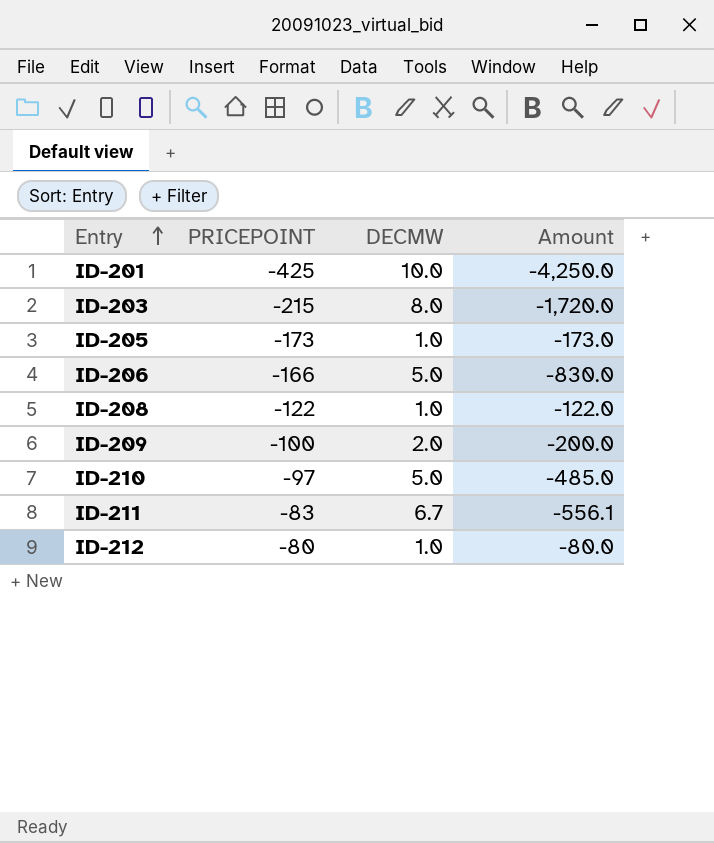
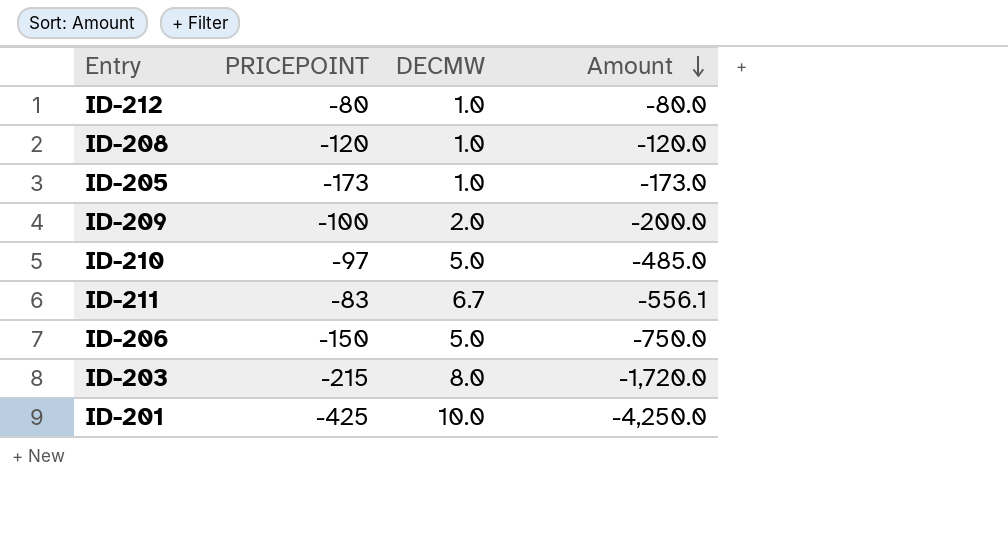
row order: Entry ascending -> Amount descending
ID-208 | PRICEPOINT: -122 -> -120
ID-208 | Amount: -122.0 -> -120.0
ID-206 | PRICEPOINT: -166 -> -150
ID-206 | Amount: -830.0 -> -750.0

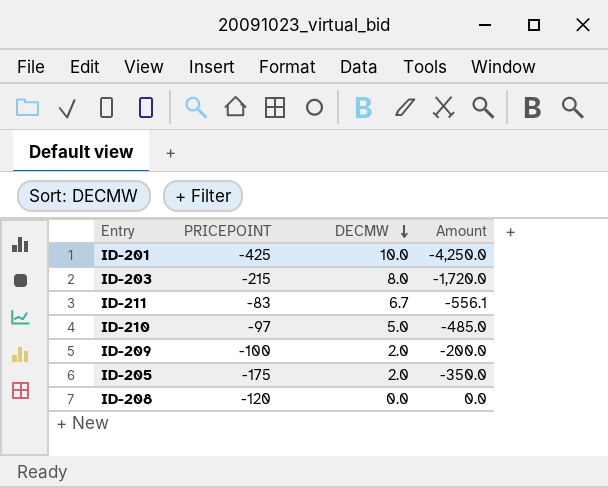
row order: Amount descending -> DECMW descending
row ID-212: -80 | 1.0 | -80.0 -> none
row ID-206: -150 | 5.0 | -750.0 -> none
ID-205 | PRICEPOINT: -173 -> -175
ID-205 | DECMW: 1.0 -> 2.0
ID-205 | Amount: -173.0 -> -350.0
ID-208 | DECMW: 1.0 -> 0.0
ID-208 | Amount: -120.0 -> 0.0

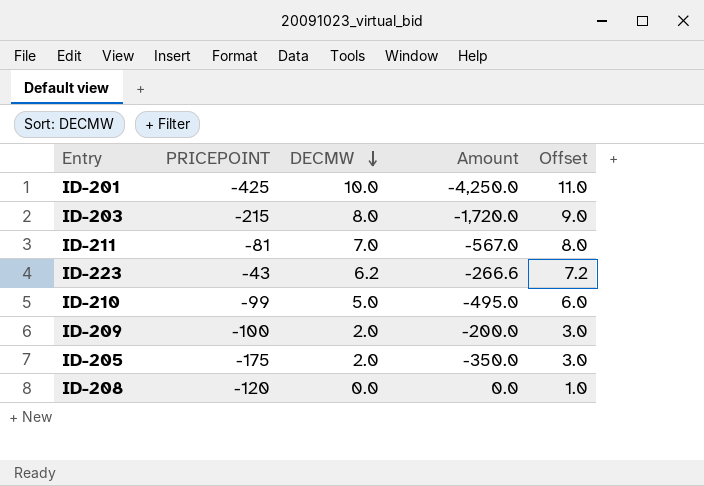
column Offset | formula: none -> [DECMW] + 1
ID-211 | PRICEPOINT: -83 -> -81
ID-211 | DECMW: 6.7 -> 7.0
ID-211 | Amount: -556.1 -> -567.0
row ID-223: none -> -43 | 6.2 | -266.6 | 7.2
ID-210 | PRICEPOINT: -97 -> -99
ID-210 | Amount: -485.0 -> -495.0

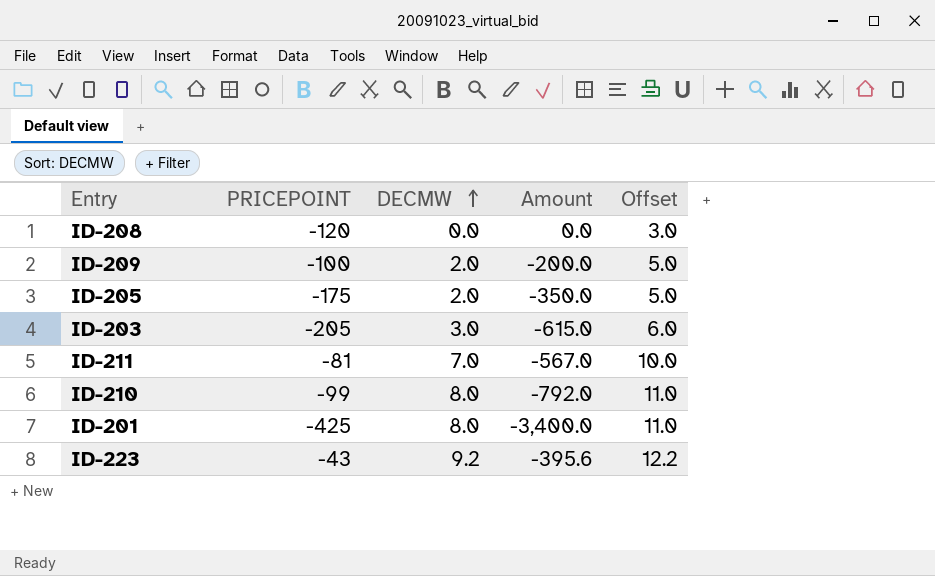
row order: DECMW descending -> DECMW ascending
column Offset | formula: [DECMW] + 1 -> [DECMW] + 3
ID-203 | PRICEPOINT: -215 -> -205
ID-203 | DECMW: 8.0 -> 3.0
ID-203 | Amount: -1,720.0 -> -615.0
ID-210 | DECMW: 5.0 -> 8.0
ID-210 | Amount: -495.0 -> -792.0
ID-201 | DECMW: 10.0 -> 8.0
ID-201 | Amount: -4,250.0 -> -3,400.0
ID-223 | DECMW: 6.2 -> 9.2
ID-223 | Amount: -266.6 -> -395.6

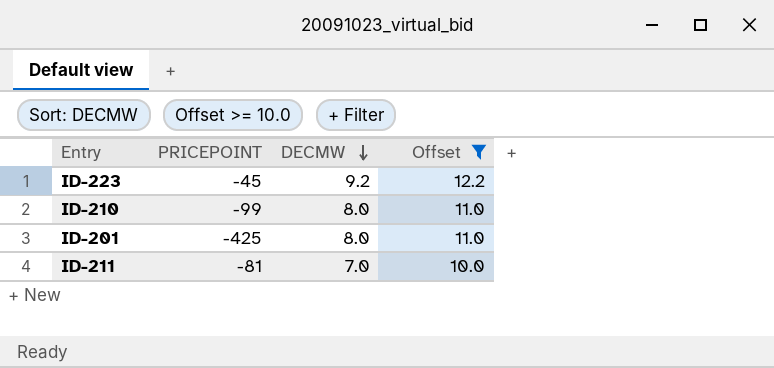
filter: none -> Offset >= 10.0
row order: DECMW ascending -> DECMW descending
column Amount | formula: [PRICEPOINT] * [DECMW] -> none
ID-223 | PRICEPOINT: -43 -> -45

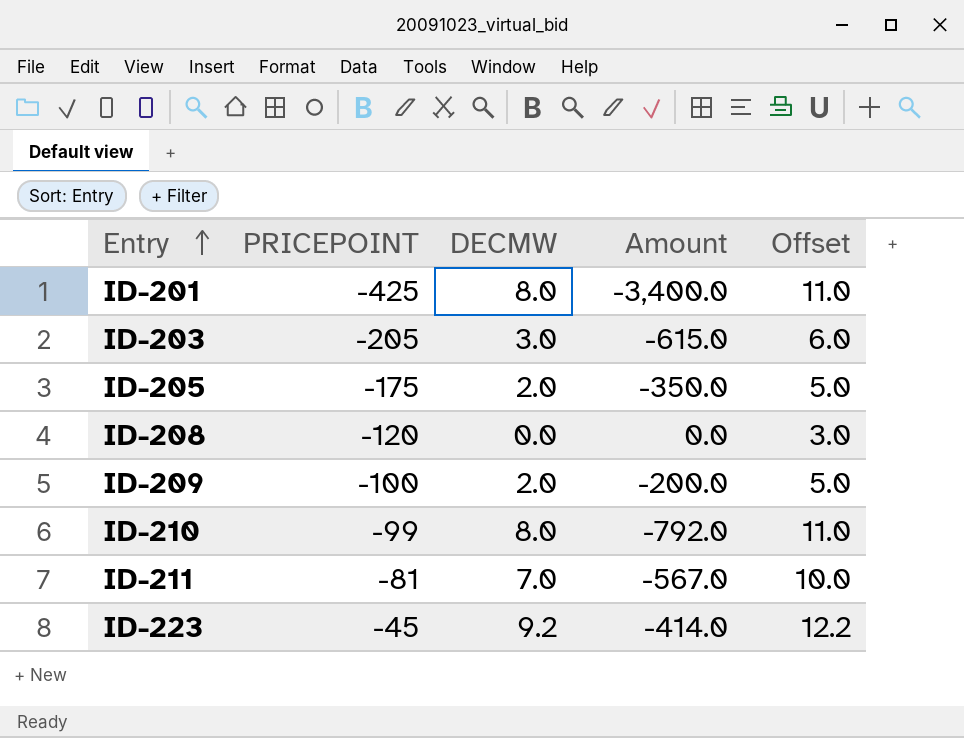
filter: Offset >= 10.0 -> none
row order: DECMW descending -> Entry ascending
column Amount | formula: none -> [PRICEPOINT] * [DECMW]

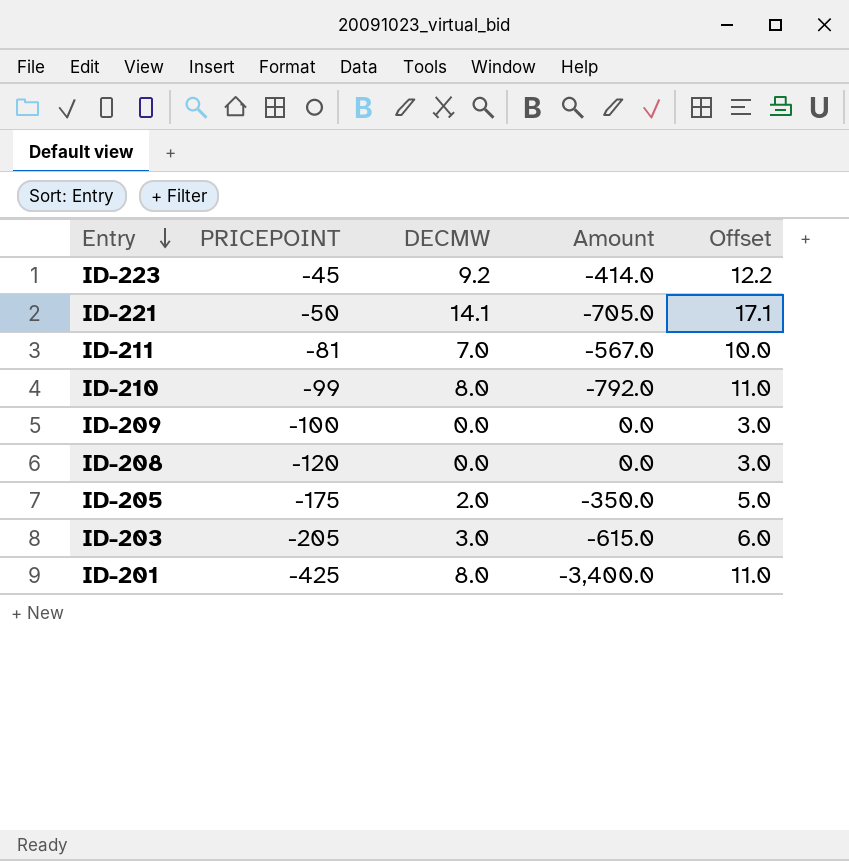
row order: Entry ascending -> Entry descending
row ID-221: none -> -50 | 14.1 | -705.0 | 17.1
ID-209 | DECMW: 2.0 -> 0.0
ID-209 | Amount: -200.0 -> 0.0
ID-209 | Offset: 5.0 -> 3.0

